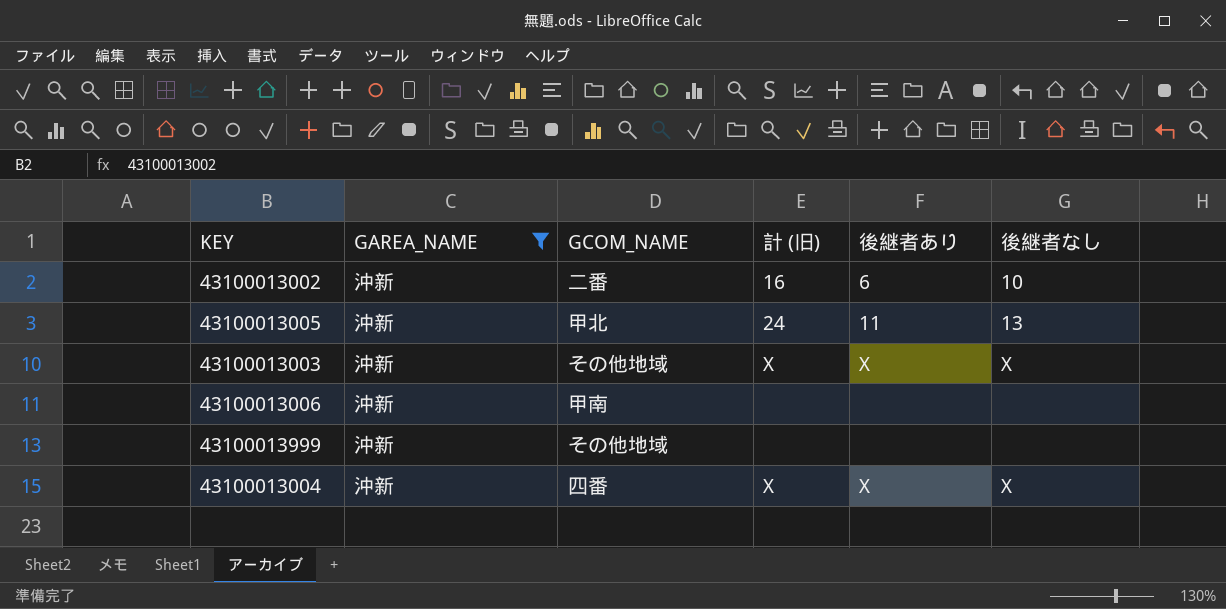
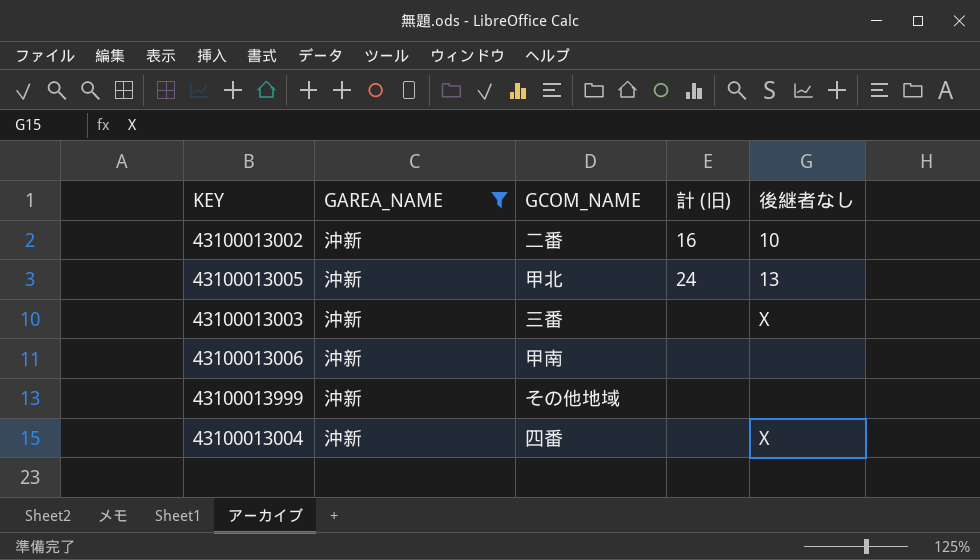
column 後継者あり | position: 5 -> none
43100013003 | GCOM_NAME: その他地域 -> 三番
43100013003 | 計 (旧): X -> none
43100013004 | 計 (旧): X -> none

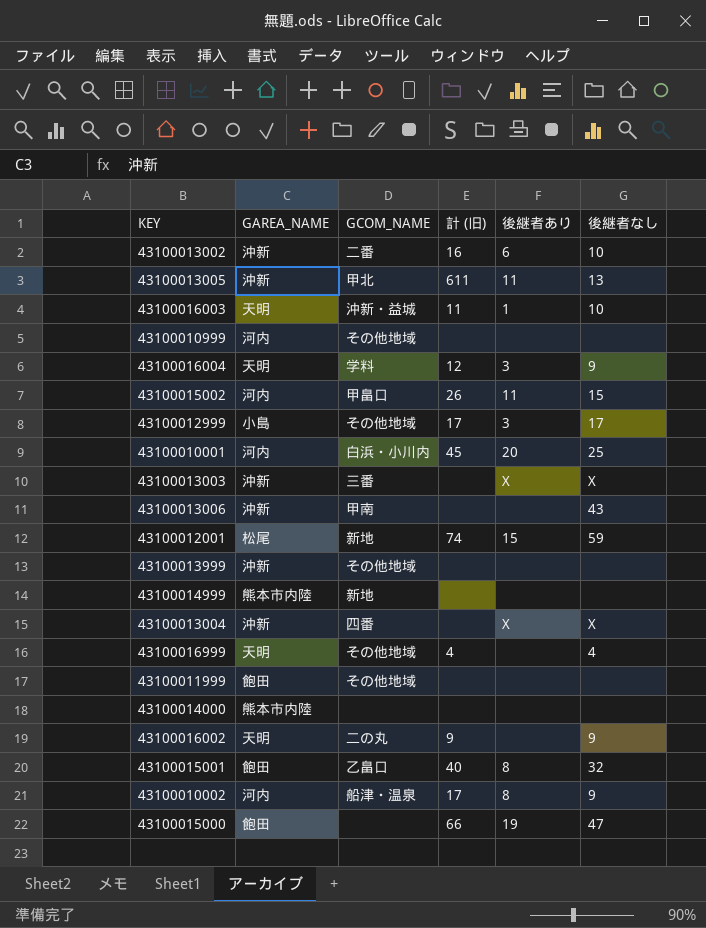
filter: GAREA_NAME = 沖新 -> none
column 後継者あり | position: none -> 5
43100013005 | 計 (旧): 24 -> 611
43100013006 | 後継者なし: none -> 43

